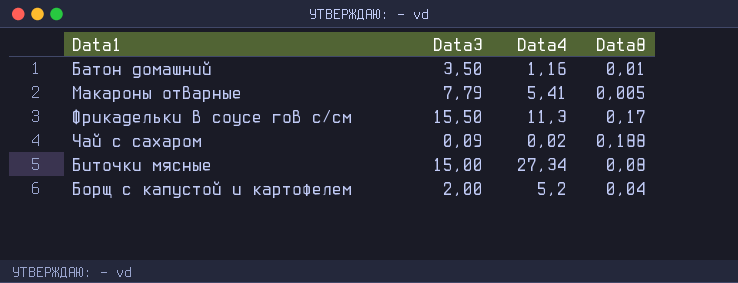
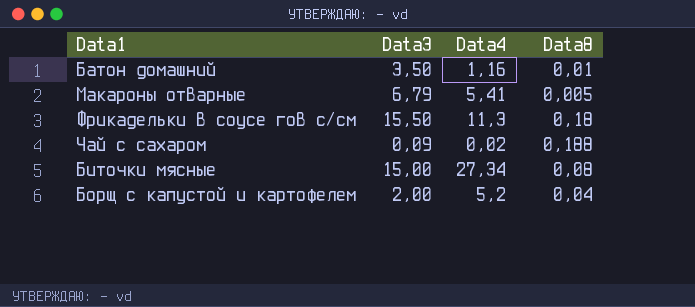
Макароны отварные | Data3: 7,79 -> 6,79
Фрикадельки в соусе гов с/см | Data8: 0,17 -> 0,18

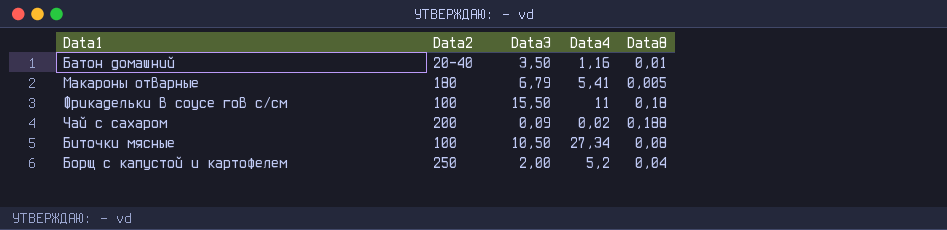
column Data2 | position: none -> 2
Фрикадельки в соусе гов с/см | Data4: 11,3 -> 11
Биточки мясные | Data3: 15,00 -> 10,50

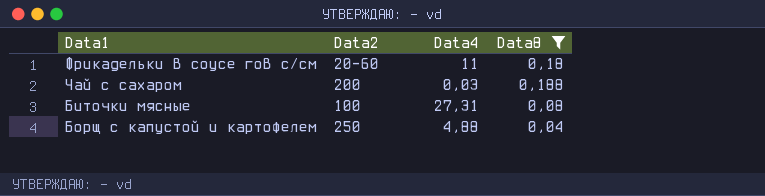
filter: none -> Data8 >= 0,04
column Data3 | position: 3 -> none
Фрикадельки в соусе гов с/см | Data2: 100 -> 20-60
Чай с сахаром | Data4: 0,02 -> 0,03
Биточки мясные | Data4: 27,34 -> 27,31
Борщ с капустой и картофелем | Data4: 5,2 -> 4,88

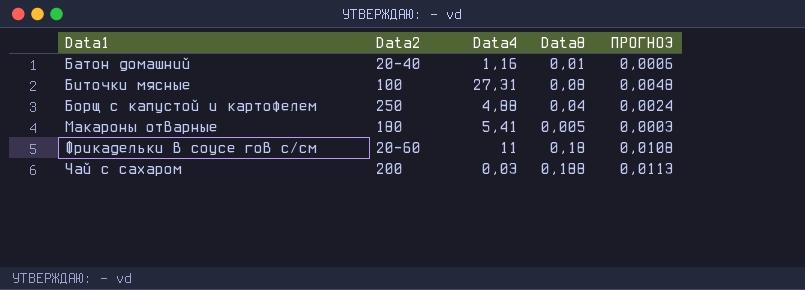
filter: Data8 >= 0,04 -> none
row order: none -> Data1 ascending
column ПРОГНОЗ | formula: none -> [Data8] * 0,06

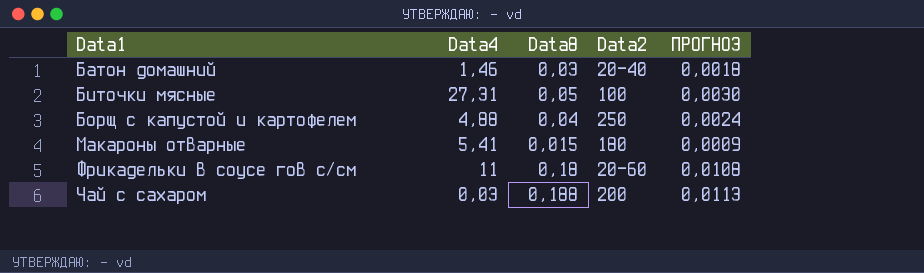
column Data2 | position: 2 -> 4
Батон домашний | Data4: 1,16 -> 1,46
Батон домашний | Data8: 0,01 -> 0,03
Батон домашний | ПРОГНОЗ: 0,0006 -> 0,0018
Биточки мясные | Data8: 0,08 -> 0,05
Биточки мясные | ПРОГНОЗ: 0,0048 -> 0,0030
Макароны отварные | Data8: 0,005 -> 0,015
Макароны отварные | ПРОГНОЗ: 0,0003 -> 0,0009

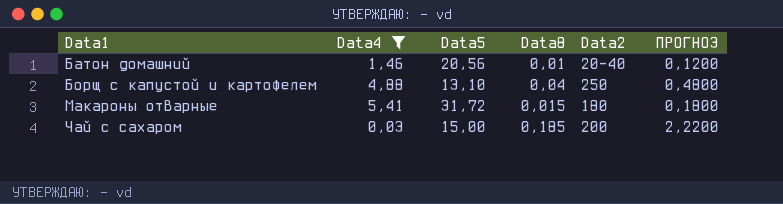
filter: none -> Data4 <= 5,41
column Data5 | position: none -> 3
column ПРОГНОЗ | formula: [Data8] * 0,06 -> [Data8] * 12
Батон домашний | Data8: 0,03 -> 0,01
Чай с сахаром | Data8: 0,188 -> 0,185

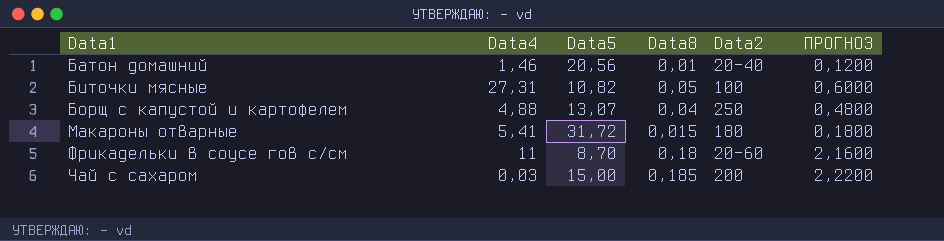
filter: Data4 <= 5,41 -> none
Борщ с капустой и картофелем | Data5: 13,10 -> 13,07

